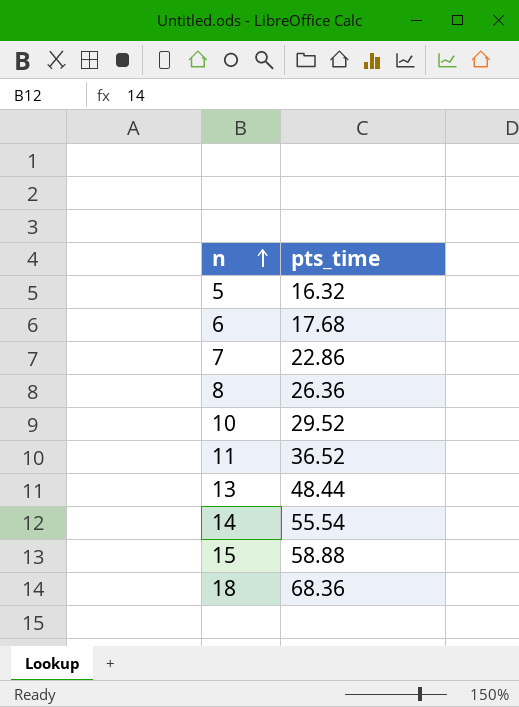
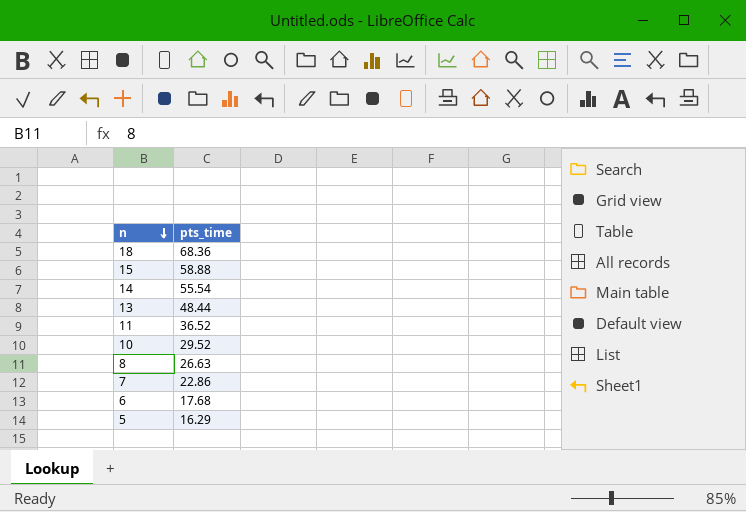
row order: n ascending -> n descending
8 | pts_time: 26.36 -> 26.63
5 | pts_time: 16.32 -> 16.29

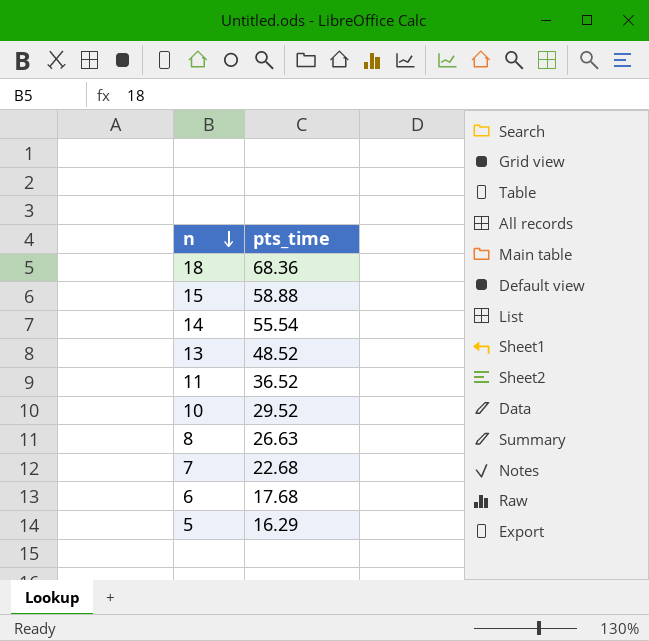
13 | pts_time: 48.44 -> 48.52
7 | pts_time: 22.86 -> 22.68

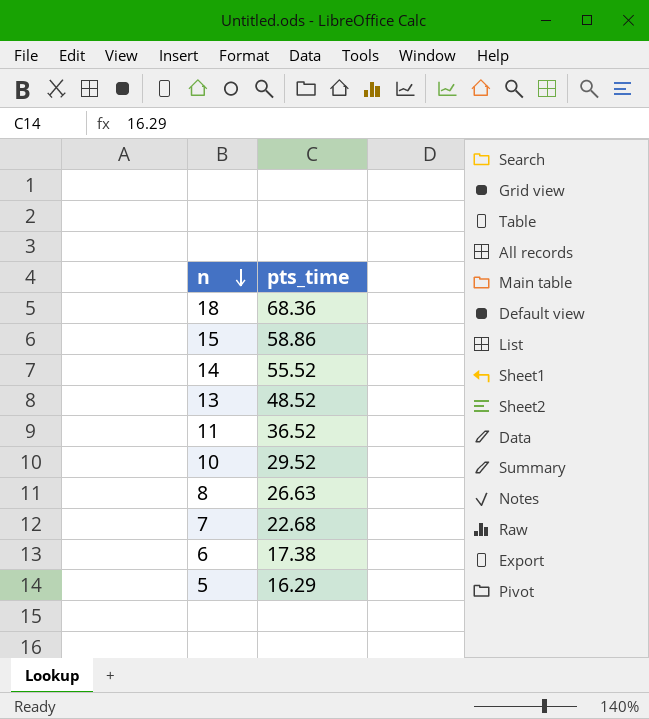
15 | pts_time: 58.88 -> 58.86
14 | pts_time: 55.54 -> 55.52
6 | pts_time: 17.68 -> 17.38

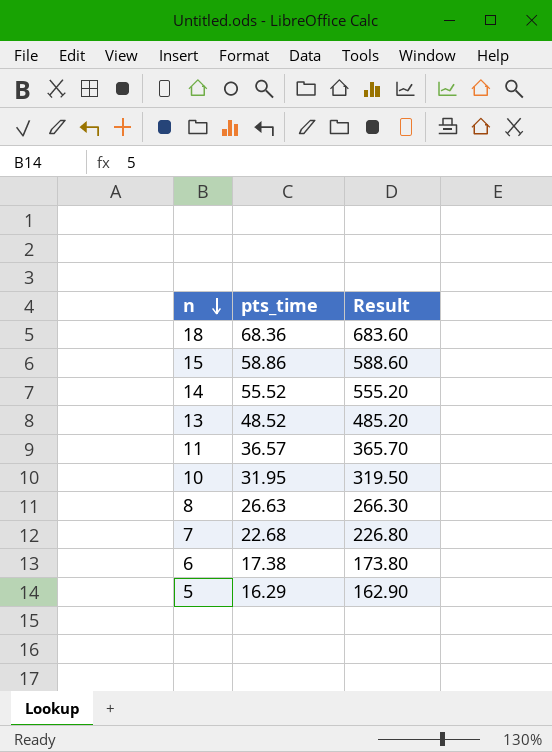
column Result | formula: none -> [pts_time] * 10
11 | pts_time: 36.52 -> 36.57
10 | pts_time: 29.52 -> 31.95

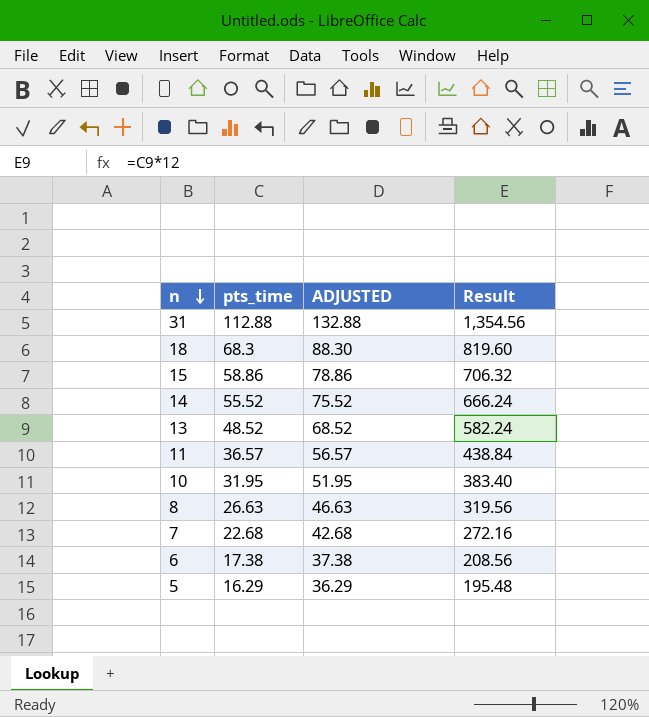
column ADJUSTED | formula: none -> [pts_time] + 20
column Result | formula: [pts_time] * 10 -> [pts_time] * 12
row 31: none -> 112.88 | 132.88 | 1,354.56
18 | pts_time: 68.36 -> 68.3

